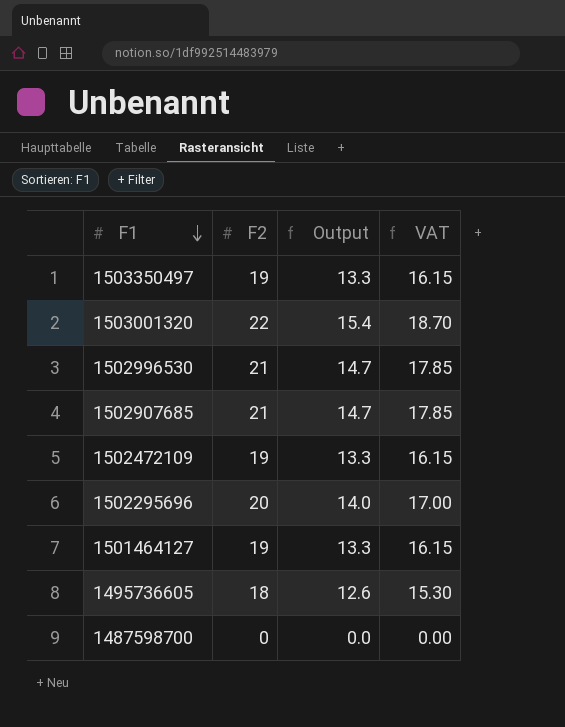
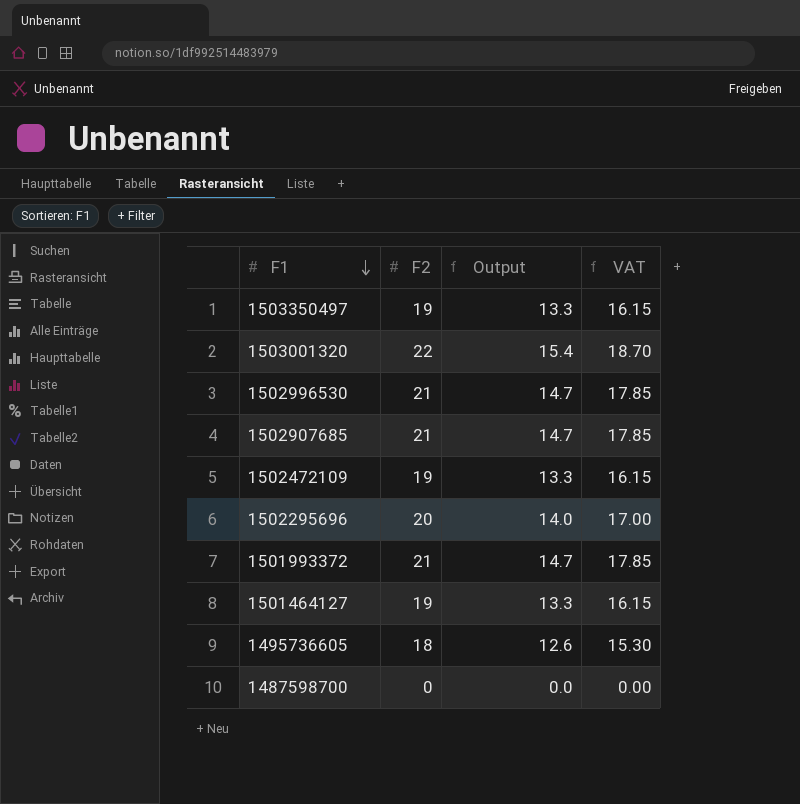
row 1501993372: none -> 21 | 14.7 | 17.85

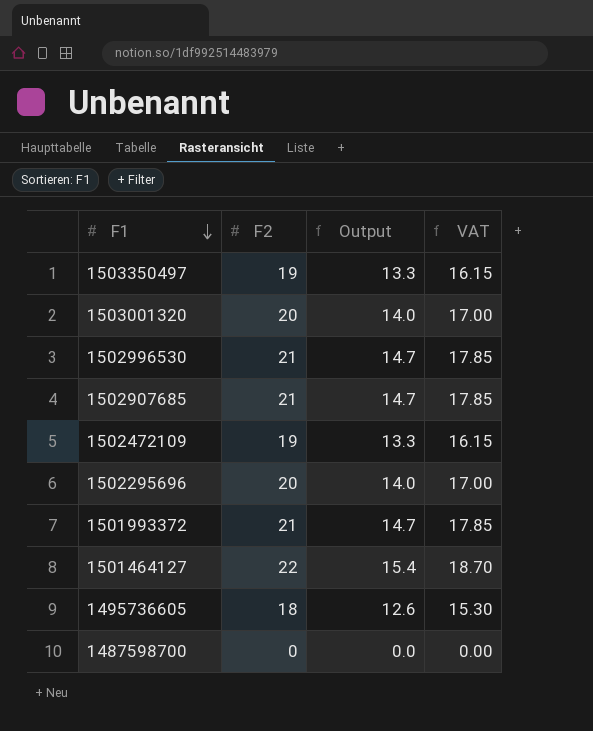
1503001320 | F2: 22 -> 20
1503001320 | Output: 15.4 -> 14.0
1503001320 | VAT: 18.70 -> 17.00
1501464127 | F2: 19 -> 22
1501464127 | Output: 13.3 -> 15.4
1501464127 | VAT: 16.15 -> 18.70

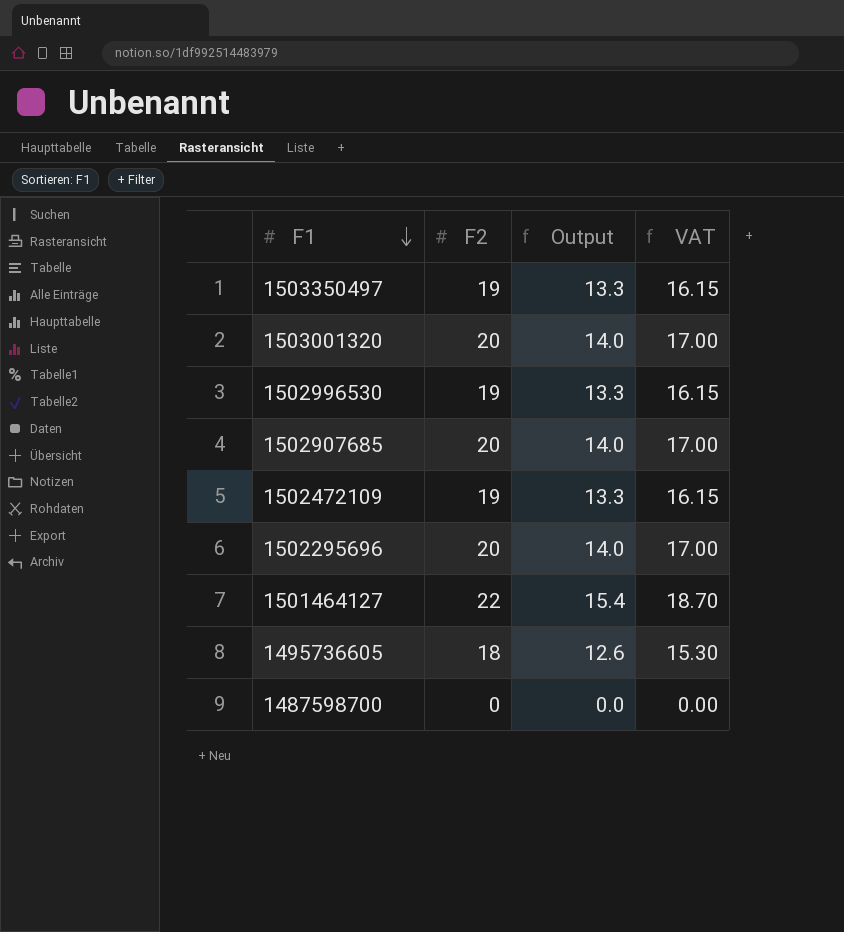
row 1501993372: 21 | 14.7 | 17.85 -> none
1502996530 | F2: 21 -> 19
1502996530 | Output: 14.7 -> 13.3
1502996530 | VAT: 17.85 -> 16.15
1502907685 | F2: 21 -> 20
1502907685 | Output: 14.7 -> 14.0
1502907685 | VAT: 17.85 -> 17.00

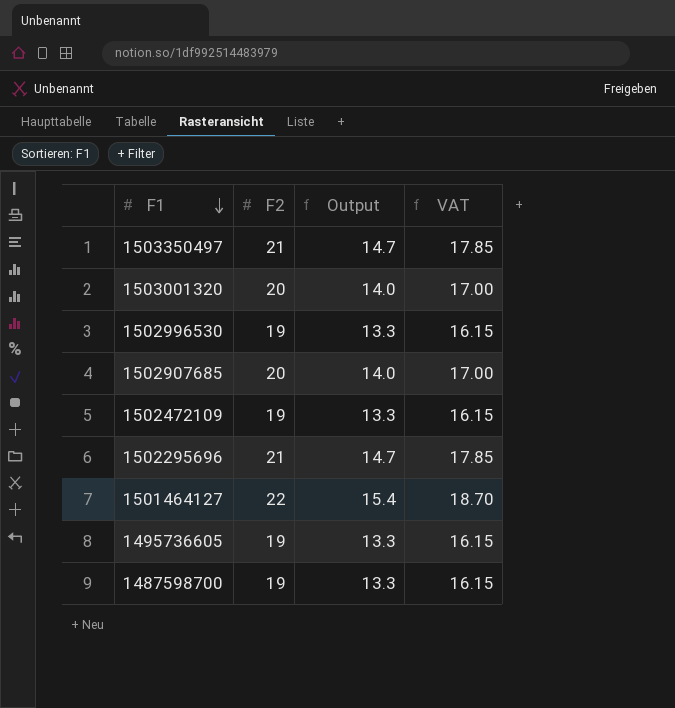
1503350497 | F2: 19 -> 21
1503350497 | Output: 13.3 -> 14.7
1503350497 | VAT: 16.15 -> 17.85
1502295696 | F2: 20 -> 21
1502295696 | Output: 14.0 -> 14.7
1502295696 | VAT: 17.00 -> 17.85
1495736605 | F2: 18 -> 19
1495736605 | Output: 12.6 -> 13.3
1495736605 | VAT: 15.30 -> 16.15
1487598700 | F2: 0 -> 19
1487598700 | Output: 0.0 -> 13.3
1487598700 | VAT: 0.00 -> 16.15

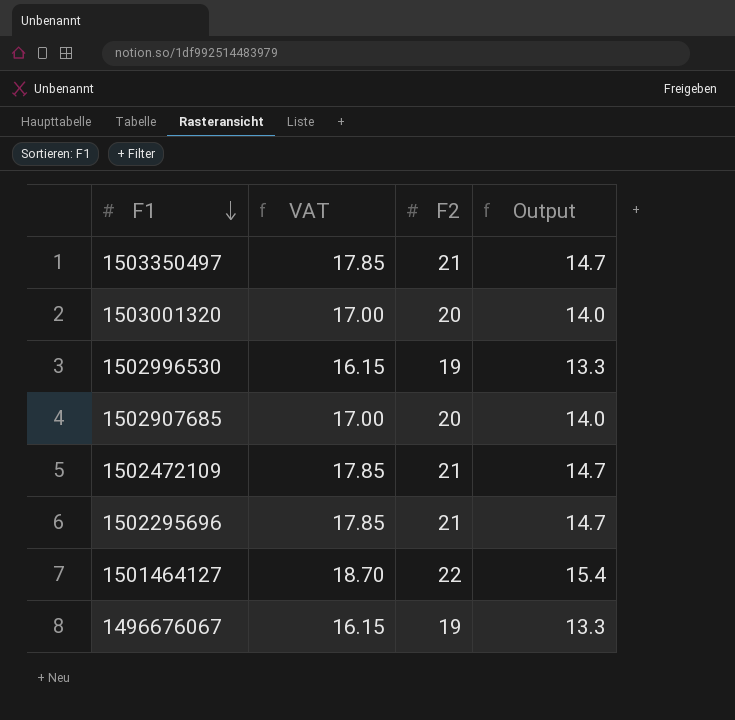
column VAT | position: 4 -> 2
row 1495736605: 19 | 13.3 | 16.15 -> none
row 1487598700: 19 | 13.3 | 16.15 -> none
1502472109 | VAT: 16.15 -> 17.85
1502472109 | F2: 19 -> 21
1502472109 | Output: 13.3 -> 14.7
row 1496676067: none -> 16.15 | 19 | 13.3

